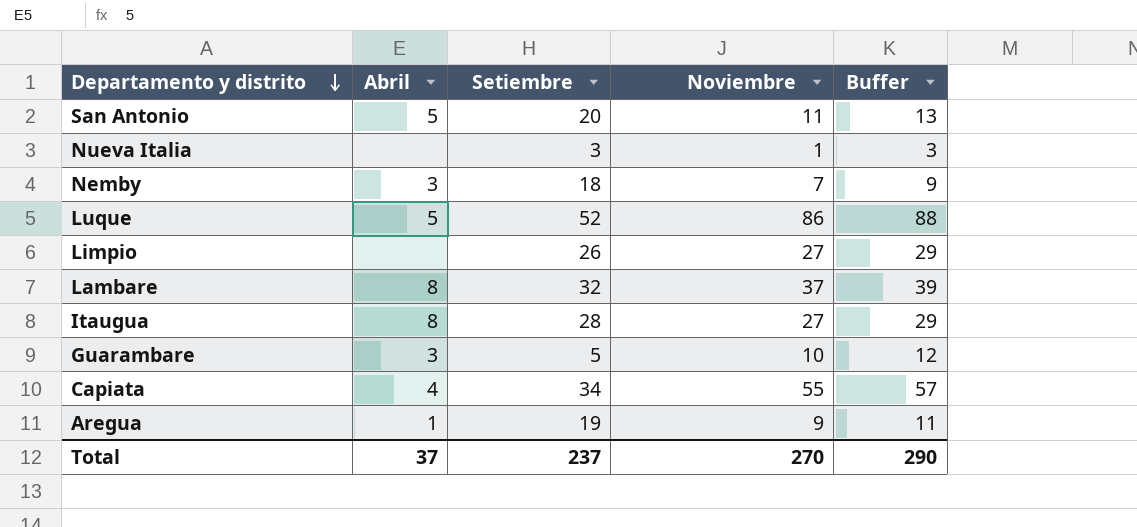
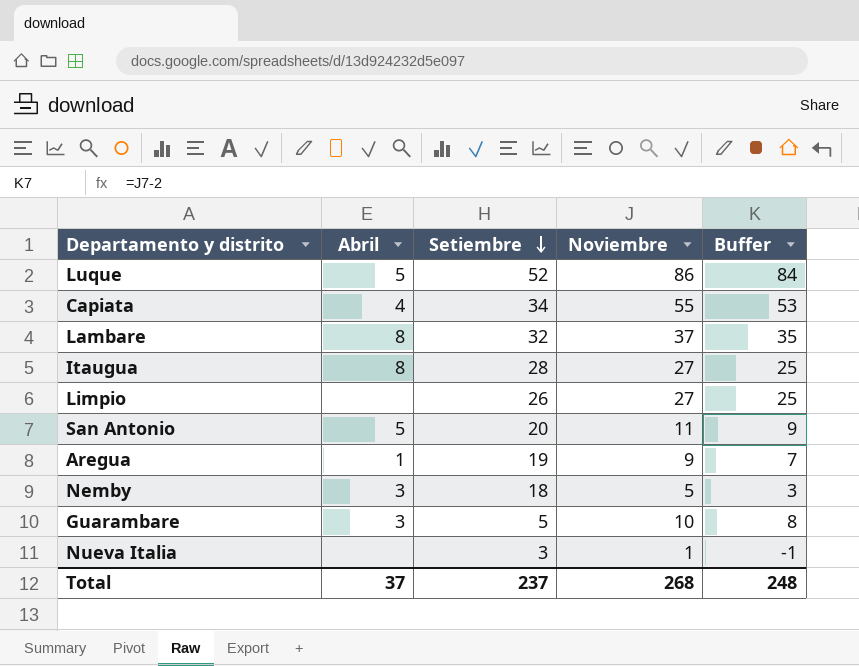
row order: Departamento y distrito descending -> Setiembre descending
column Buffer | formula: [Noviembre] + 2 -> [Noviembre] - 2
Nemby | Noviembre: 7 -> 5
Total | Noviembre: 270 -> 268
Total | Buffer: 290 -> 248

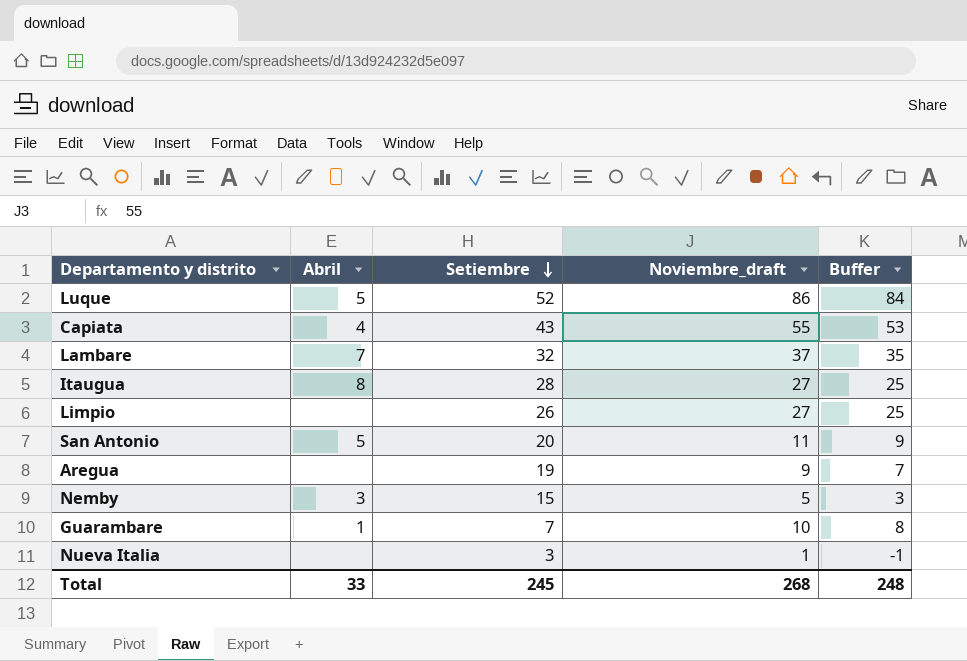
column name: Noviembre -> Noviembre_draft
Capiata | Setiembre: 34 -> 43
Lambare | Abril: 8 -> 7
Aregua | Abril: 1 -> none
Nemby | Setiembre: 18 -> 15
Guarambare | Abril: 3 -> 1
Guarambare | Setiembre: 5 -> 7
Total | Abril: 37 -> 33
Total | Setiembre: 237 -> 245

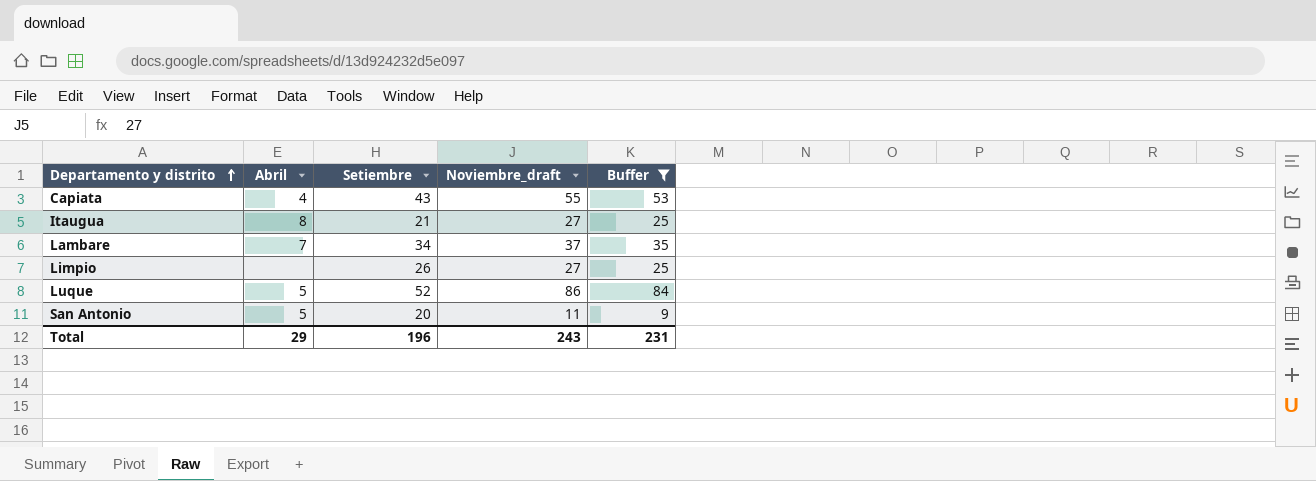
filter: none -> Buffer >= 9
row order: Setiembre descending -> Departamento y distrito ascending
Itaugua | Setiembre: 28 -> 21
Lambare | Setiembre: 32 -> 34
Total | Abril: 33 -> 29
Total | Setiembre: 245 -> 196
Total | Noviembre_draft: 268 -> 243
Total | Buffer: 248 -> 231

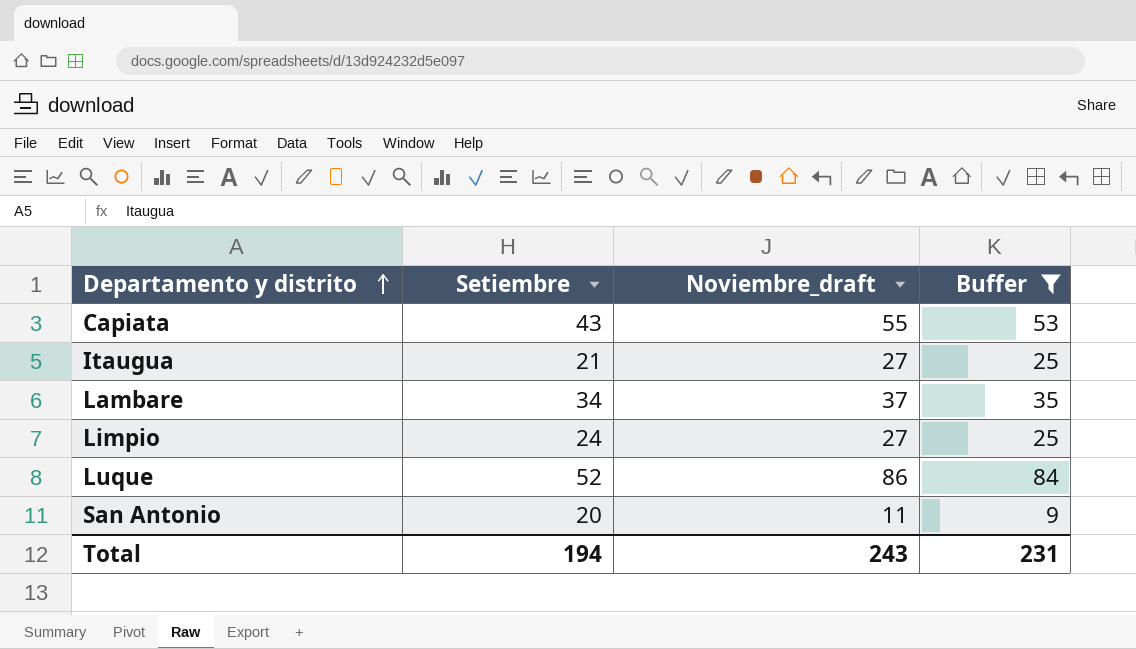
column Abril | position: 2 -> none
Limpio | Setiembre: 26 -> 24
Total | Setiembre: 196 -> 194

